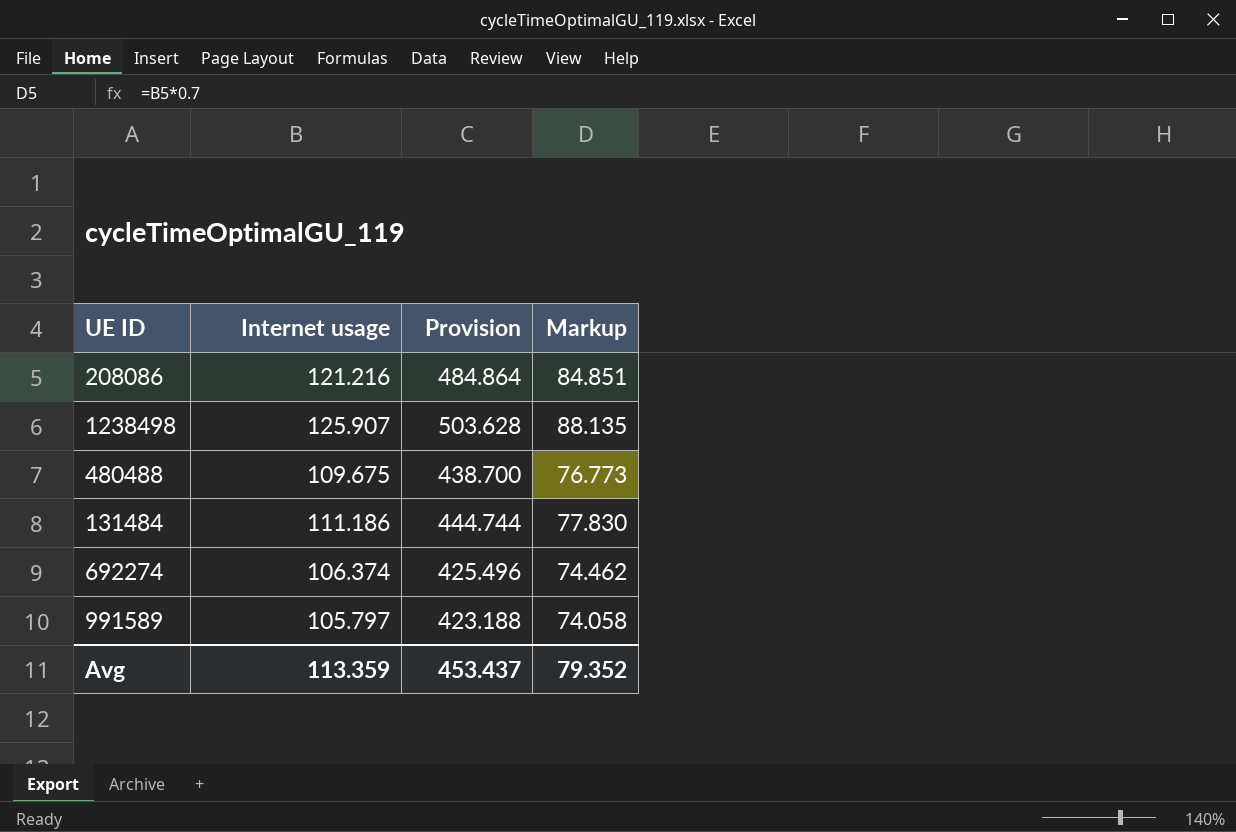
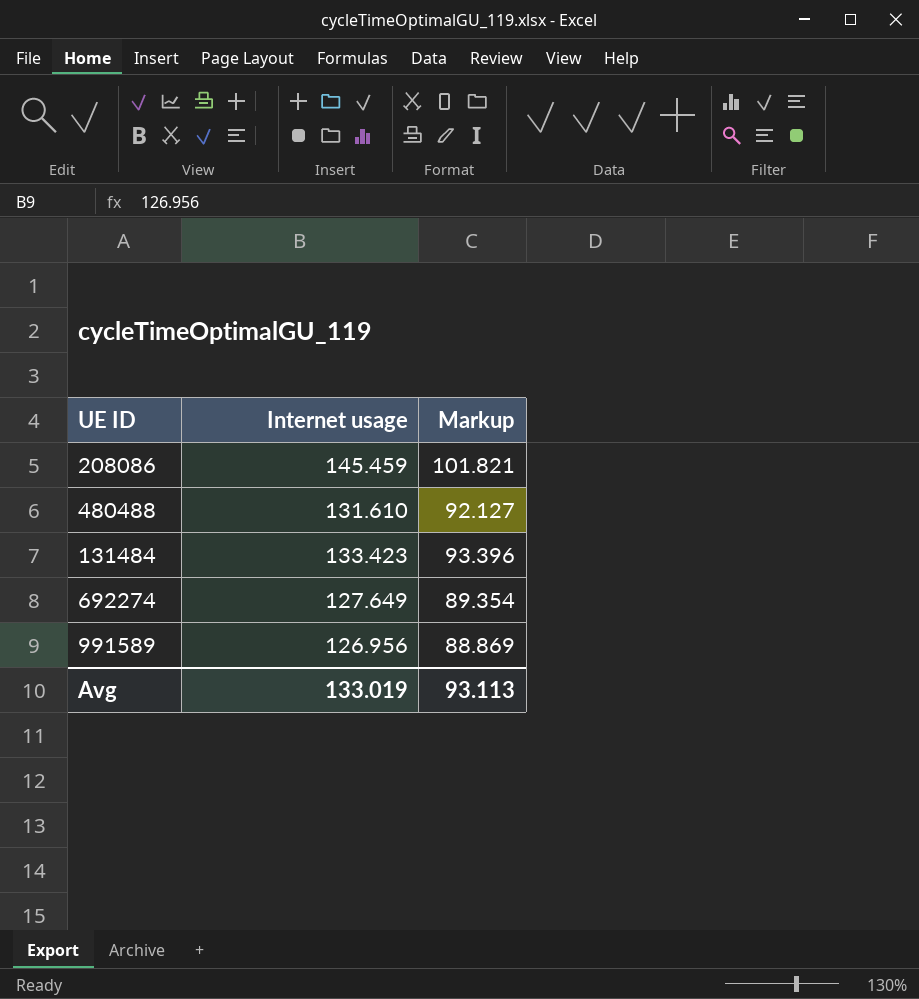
column Provision | formula: [Internet usage] * 4 -> none
row 1238498: 125.907 | 503.628 | 88.135 -> none
208086 | Internet usage: 121.216 -> 145.459
208086 | Markup: 84.851 -> 101.821
480488 | Internet usage: 109.675 -> 131.610
480488 | Markup: 76.773 -> 92.127
131484 | Internet usage: 111.186 -> 133.423
131484 | Markup: 77.830 -> 93.396
692274 | Internet usage: 106.374 -> 127.649
692274 | Markup: 74.462 -> 89.354
991589 | Internet usage: 105.797 -> 126.956
991589 | Markup: 74.058 -> 88.869
Avg | Internet usage: 113.359 -> 133.019
Avg | Markup: 79.352 -> 93.113

